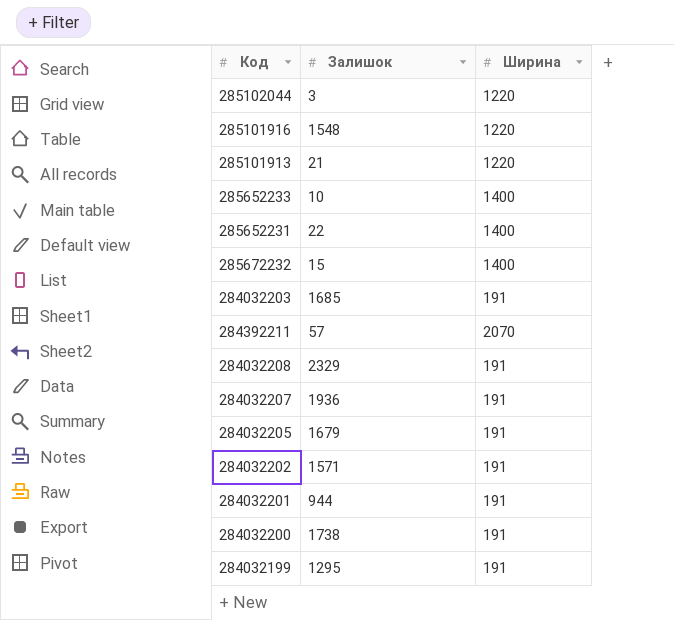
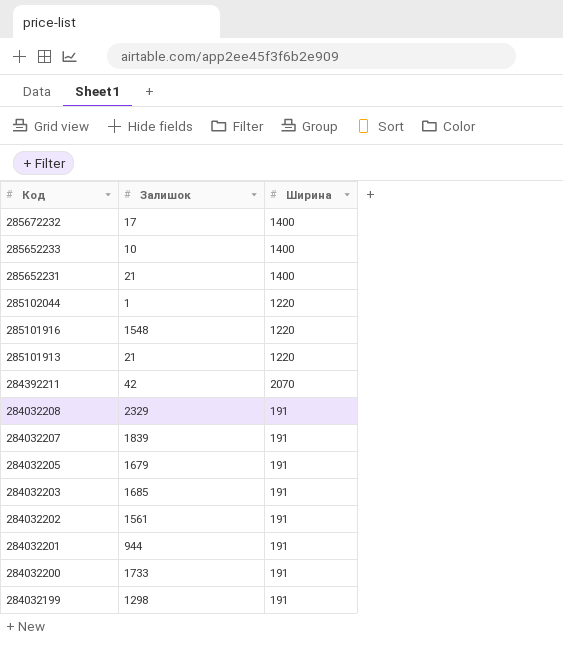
row order: none -> Код descending
285672232 | Залишок: 15 -> 17
285652231 | Залишок: 22 -> 21
285102044 | Залишок: 3 -> 1
284392211 | Залишок: 57 -> 42
284032207 | Залишок: 1936 -> 1839
284032202 | Залишок: 1571 -> 1561
284032200 | Залишок: 1738 -> 1733
284032199 | Залишок: 1295 -> 1298

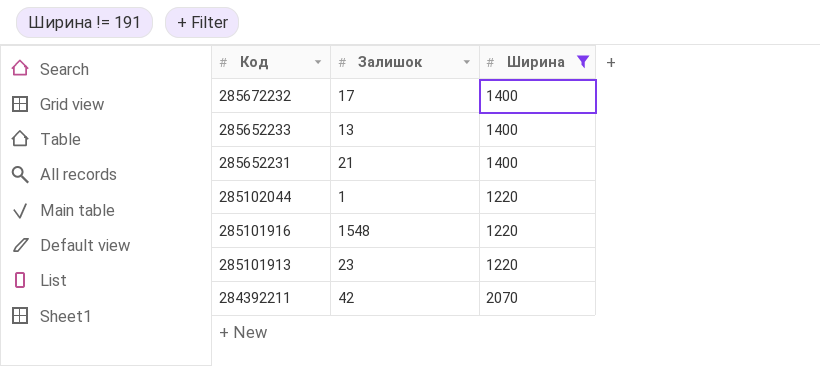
filter: none -> Ширина != 191
285652233 | Залишок: 10 -> 13
285101913 | Залишок: 21 -> 23

